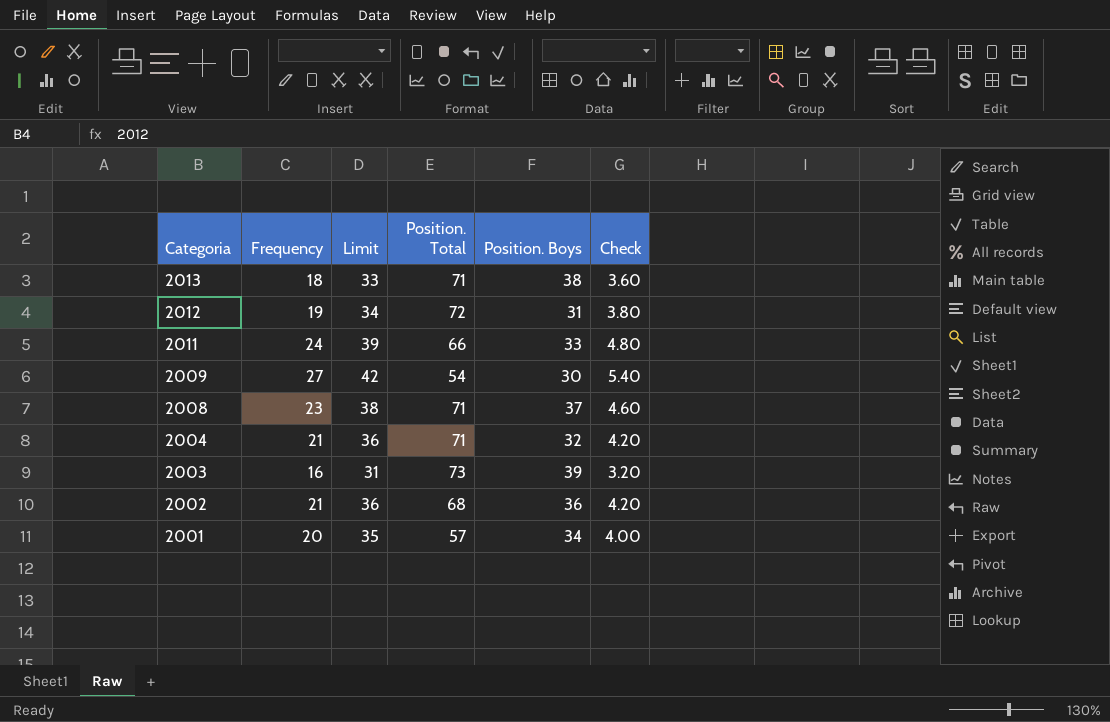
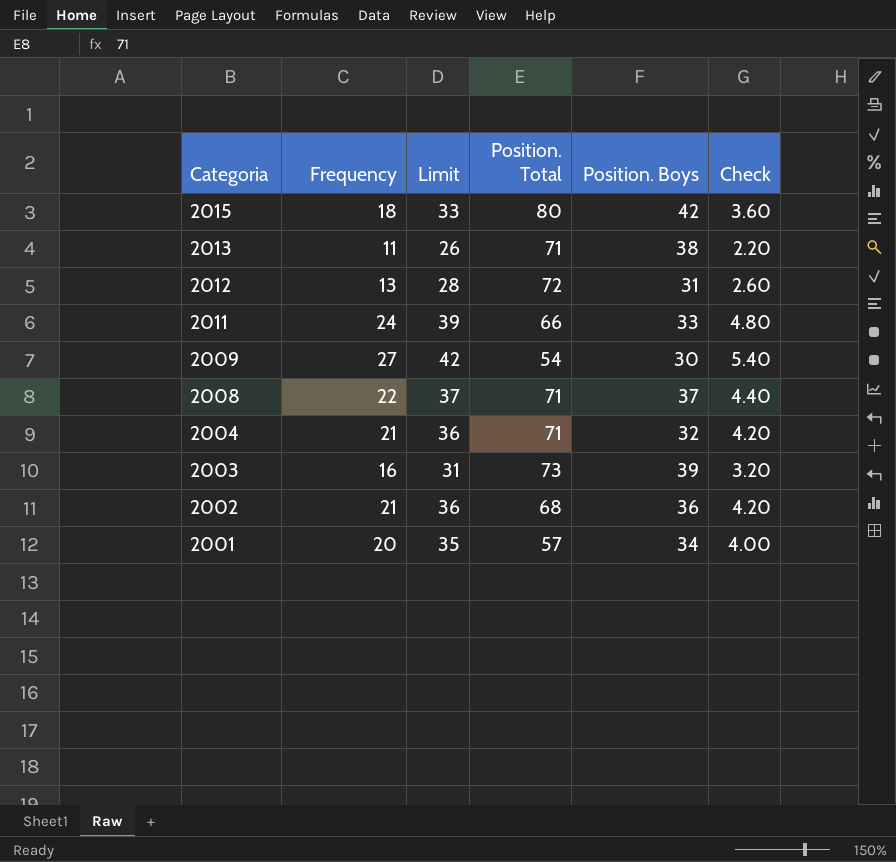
row 2015: none -> 18 | 33 | 80 | 42 | 3.60
2013 | Frequency: 18 -> 11
2013 | Limit: 33 -> 26
2013 | Check: 3.60 -> 2.20
2012 | Frequency: 19 -> 13
2012 | Limit: 34 -> 28
2012 | Check: 3.80 -> 2.60
2008 | Frequency: 23 -> 22
2008 | Limit: 38 -> 37
2008 | Check: 4.60 -> 4.40

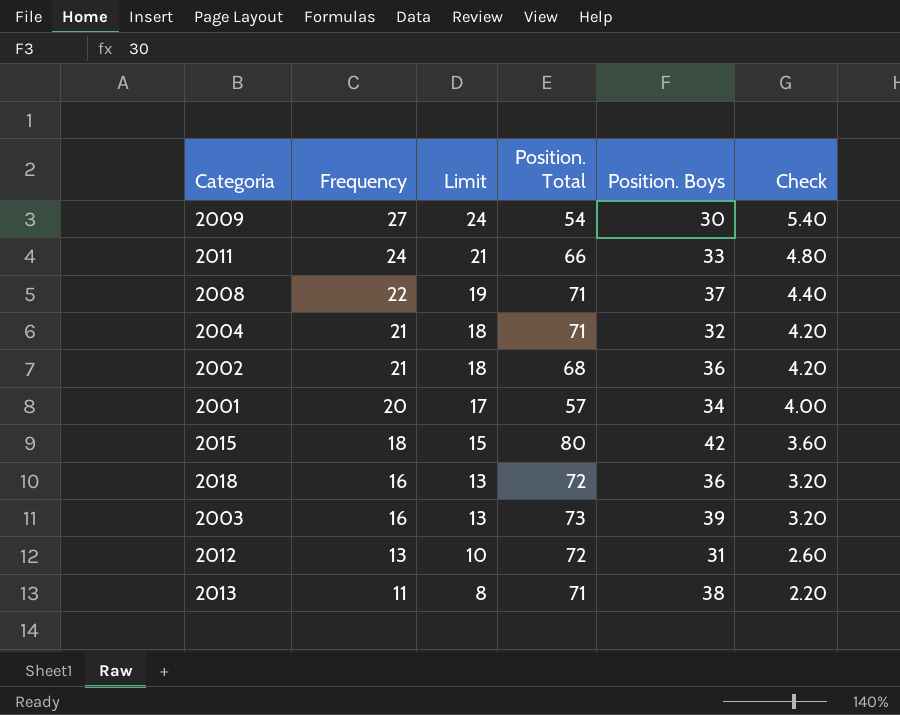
row order: Categoria descending -> Frequency descending
column Limit | formula: [Frequency] + 15 -> [Frequency] - 3
row 2018: none -> 16 | 13 | 72 | 36 | 3.20

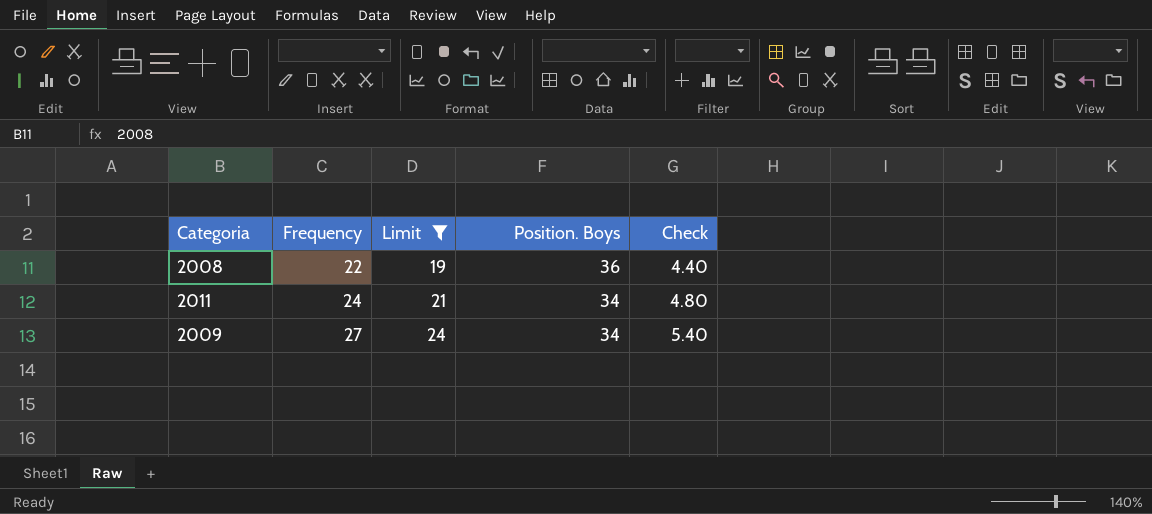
filter: none -> Limit >= 19
row order: Frequency descending -> Frequency ascending
column Position. Total | position: 4 -> none
2008 | Position. Boys: 37 -> 36
2011 | Position. Boys: 33 -> 34
2009 | Position. Boys: 30 -> 34

